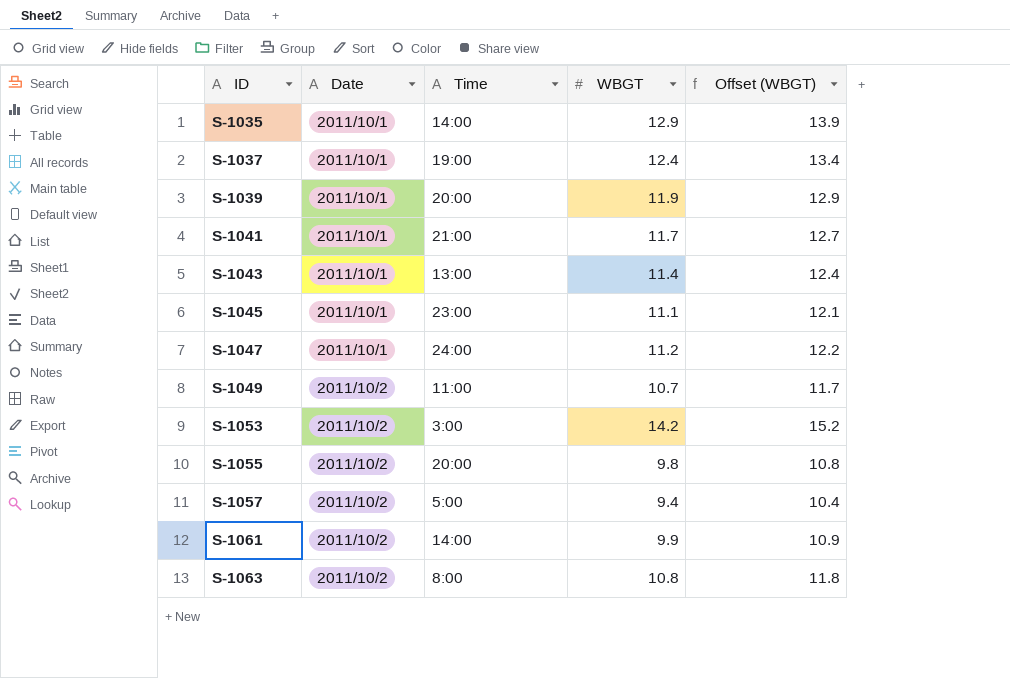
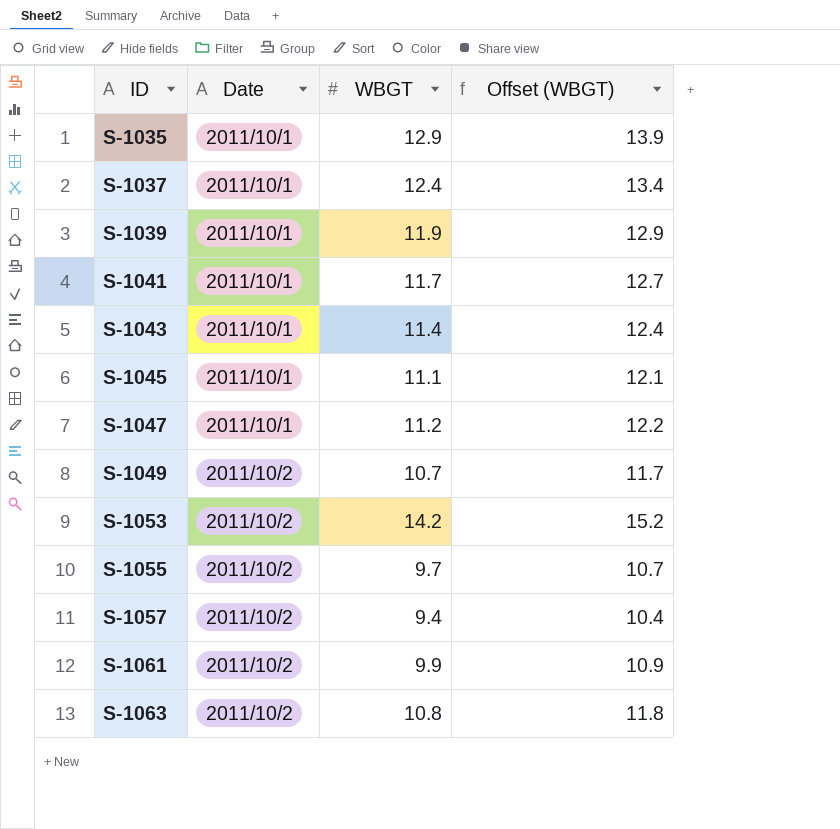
column Time | position: 3 -> none
S-1055 | WBGT: 9.8 -> 9.7
S-1055 | Offset (WBGT): 10.8 -> 10.7

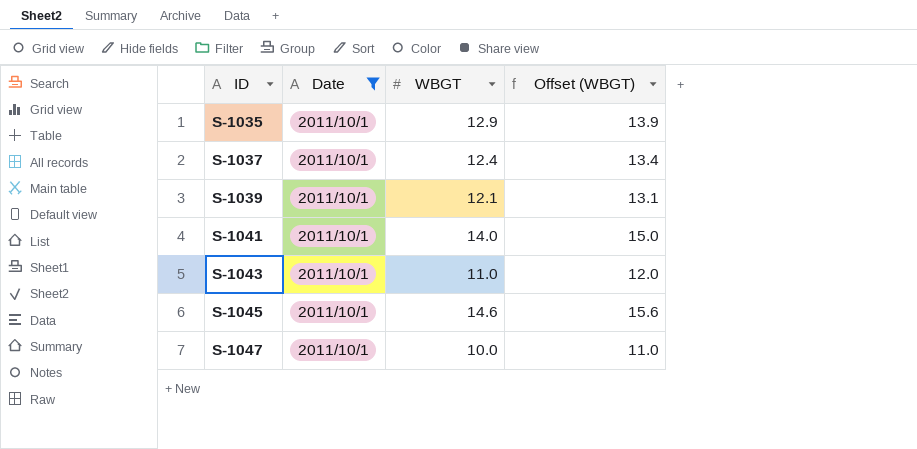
filter: none -> Date = 2011/10/1
S-1039 | WBGT: 11.9 -> 12.1
S-1039 | Offset (WBGT): 12.9 -> 13.1
S-1041 | WBGT: 11.7 -> 14.0
S-1041 | Offset (WBGT): 12.7 -> 15.0
S-1043 | WBGT: 11.4 -> 11.0
S-1043 | Offset (WBGT): 12.4 -> 12.0
S-1045 | WBGT: 11.1 -> 14.6
S-1045 | Offset (WBGT): 12.1 -> 15.6
S-1047 | WBGT: 11.2 -> 10.0
S-1047 | Offset (WBGT): 12.2 -> 11.0

